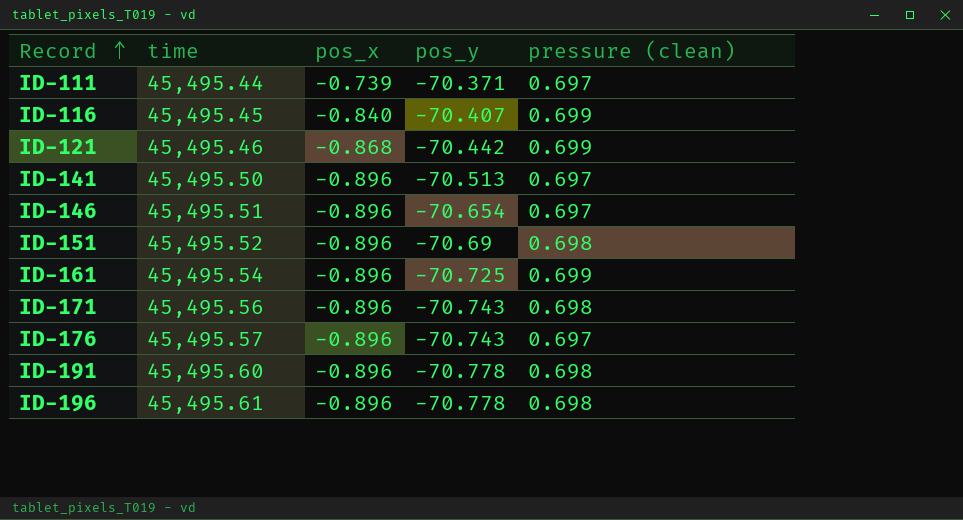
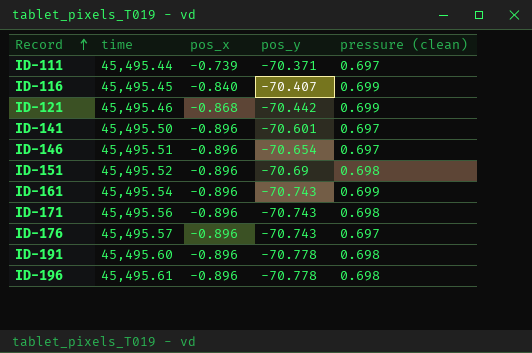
ID-141 | pos_y: -70.513 -> -70.601
ID-161 | pos_y: -70.725 -> -70.743

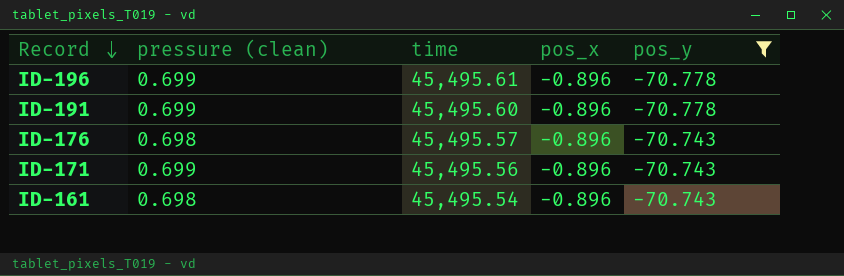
filter: none -> pos_y <= -70.743
row order: Record ascending -> Record descending
column pressure (clean) | position: 5 -> 2
ID-196 | pressure (clean): 0.698 -> 0.699
ID-191 | pressure (clean): 0.698 -> 0.699
ID-176 | pressure (clean): 0.697 -> 0.698
ID-171 | pressure (clean): 0.698 -> 0.699
ID-161 | pressure (clean): 0.699 -> 0.698

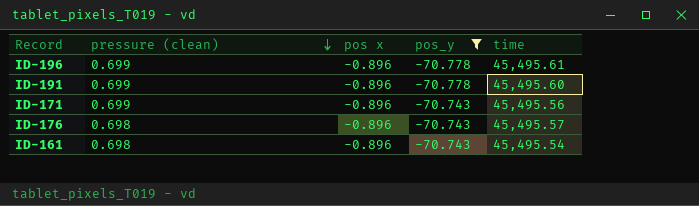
row order: Record descending -> pressure (clean) descending
column name: pos_x -> pos x
column time | position: 3 -> 5

